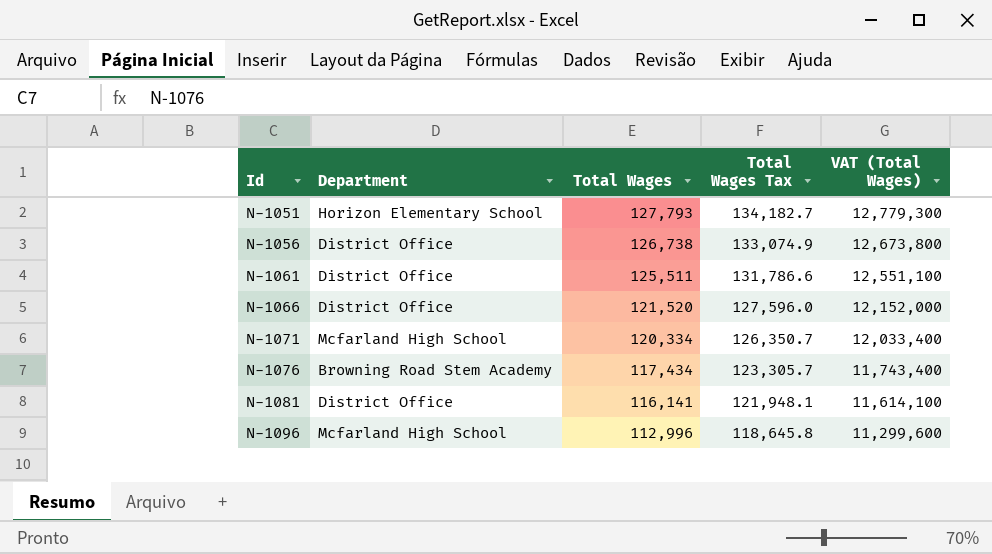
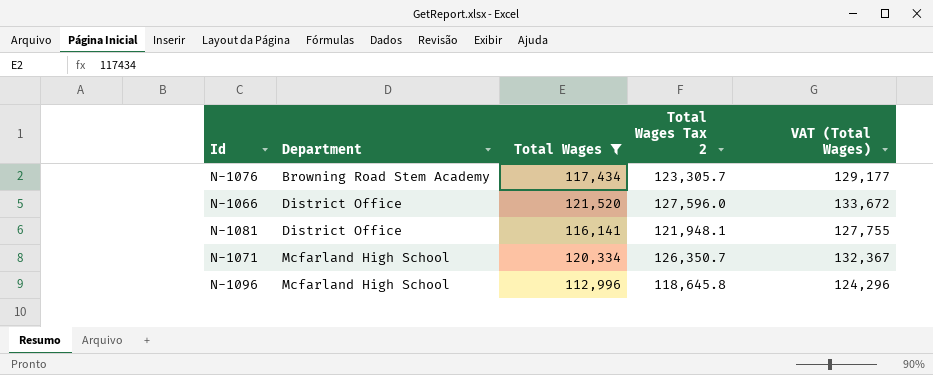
filter: none -> Total Wages <= 121,520
row order: Id ascending -> Department ascending
column name: Total Wages Tax -> Total Wages Tax 2
column VAT (Total Wages) | formula: [Total Wages] * 100 -> [Total Wages] * 1.1

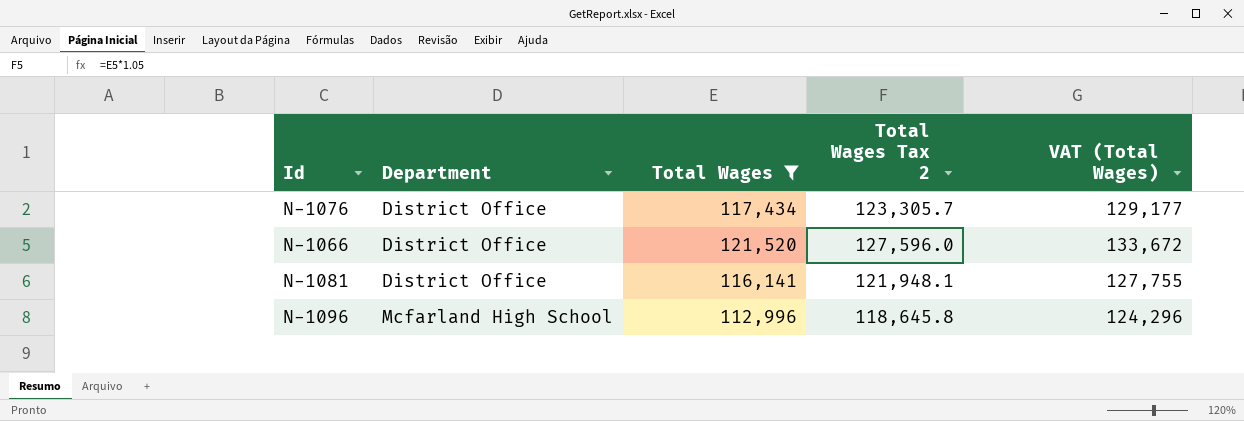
row N-1071: Mcfarland High School | 120,334 | 126,350.7 | 132,367 -> none
N-1076 | Department: Browning Road Stem Academy -> District Office

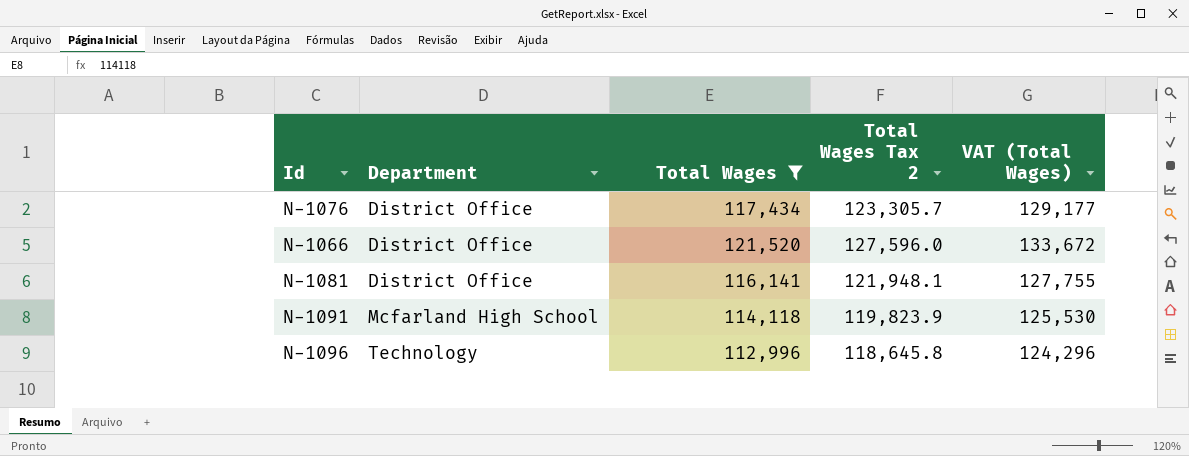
row N-1091: none -> Mcfarland High School | 114,118 | 119,823.9 | 125,530
N-1096 | Department: Mcfarland High School -> Technology

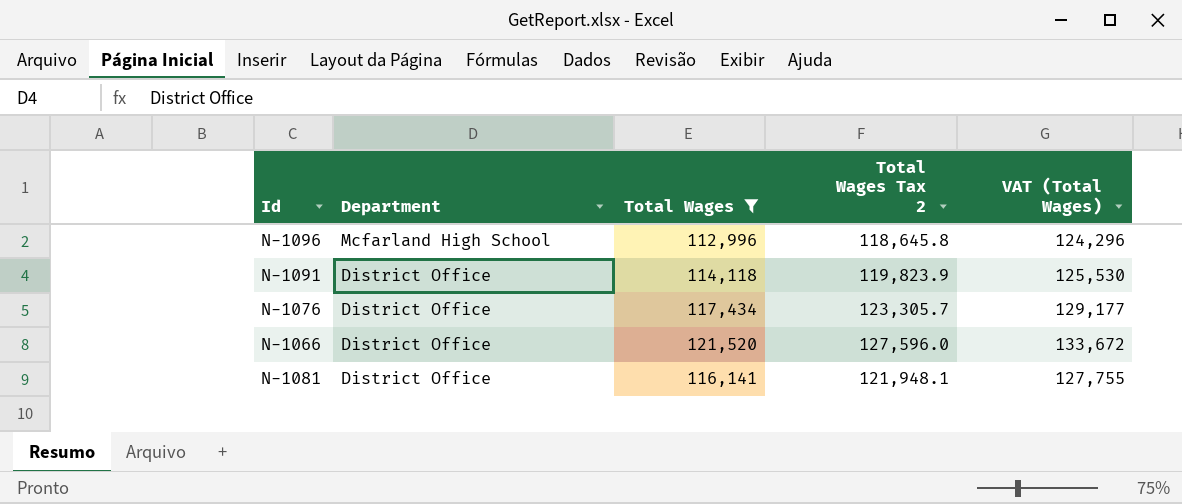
row order: Department ascending -> Department descending
N-1096 | Department: Technology -> Mcfarland High School
N-1091 | Department: Mcfarland High School -> District Office

